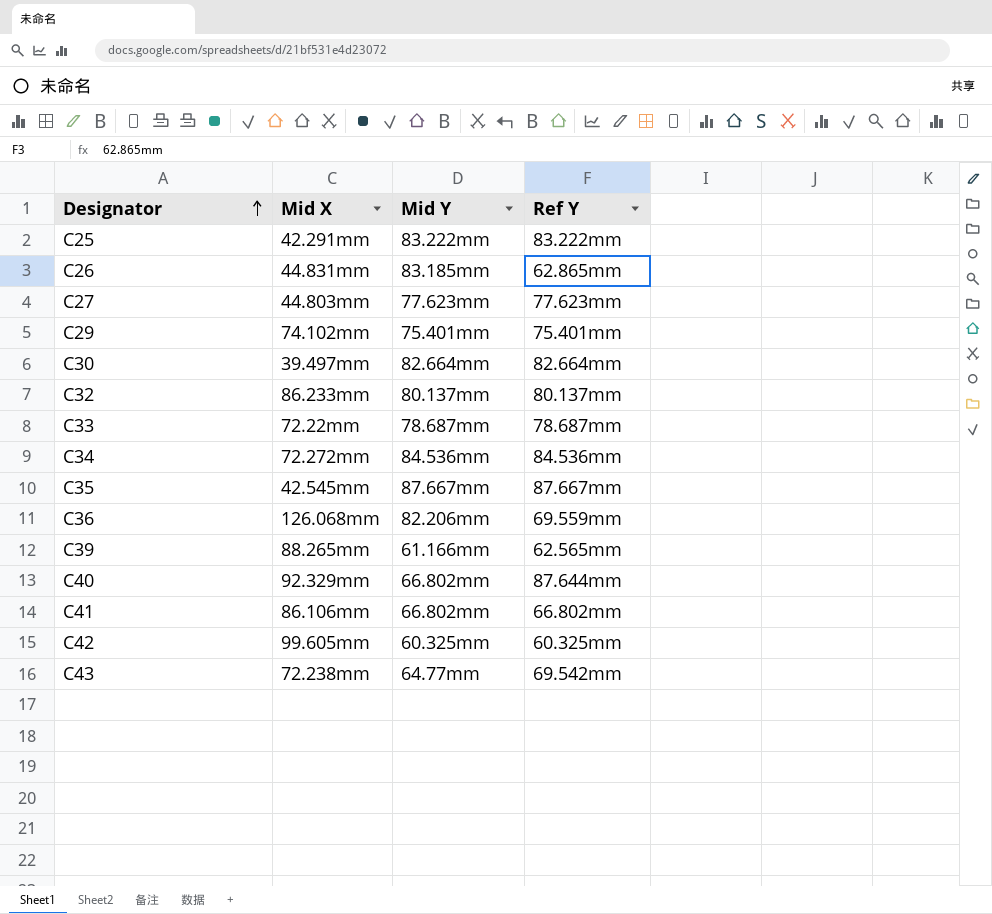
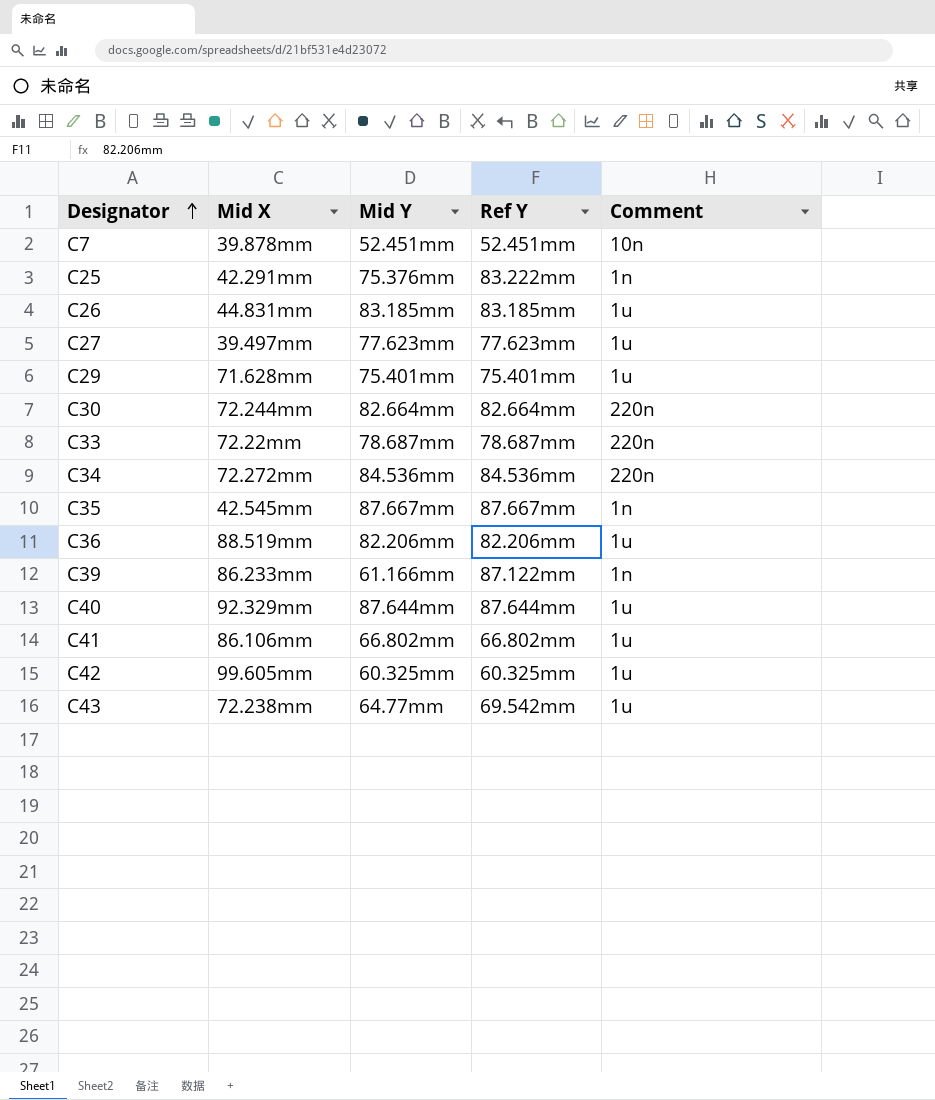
column Comment | position: none -> 5
row C32: 86.233mm | 80.137mm | 80.137mm -> none
row C7: none -> 39.878mm | 52.451mm | 52.451mm | 10n
C25 | Mid Y: 83.222mm -> 75.376mm
C26 | Ref Y: 62.865mm -> 83.185mm
C27 | Mid X: 44.803mm -> 39.497mm
C29 | Mid X: 74.102mm -> 71.628mm
C30 | Mid X: 39.497mm -> 72.244mm
C36 | Mid X: 126.068mm -> 88.519mm
C36 | Ref Y: 69.559mm -> 82.206mm
C39 | Mid X: 88.265mm -> 86.233mm
C39 | Ref Y: 62.565mm -> 87.122mm
C40 | Mid Y: 66.802mm -> 87.644mm

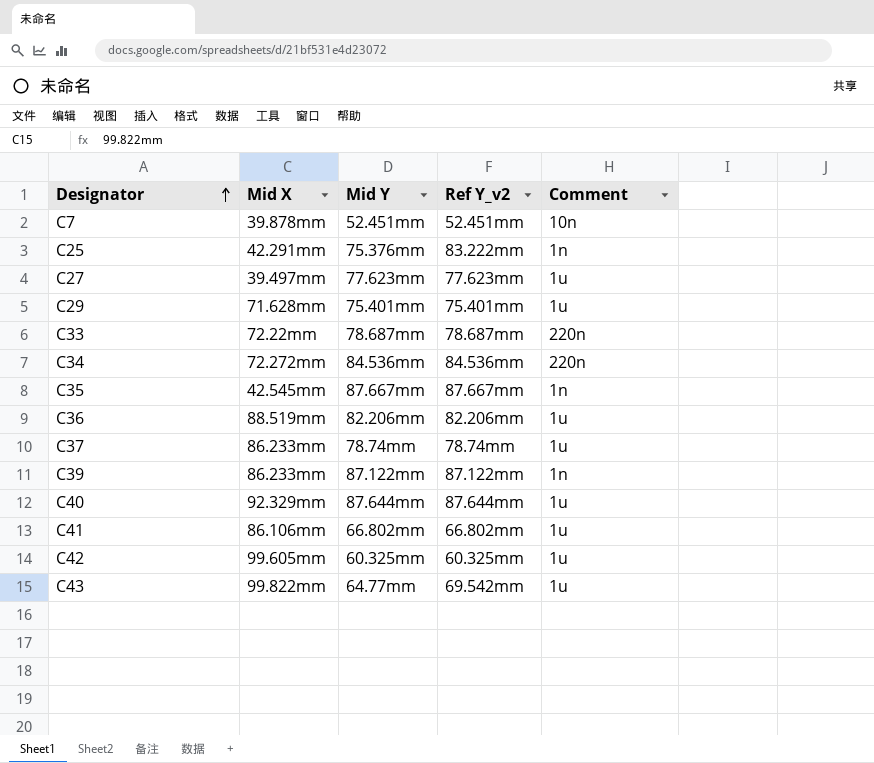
column name: Ref Y -> Ref Y_v2
row C26: 44.831mm | 83.185mm | 83.185mm | 1u -> none
row C30: 72.244mm | 82.664mm | 82.664mm | 220n -> none
row C37: none -> 86.233mm | 78.74mm | 78.74mm | 1u
C39 | Mid Y: 61.166mm -> 87.122mm
C43 | Mid X: 72.238mm -> 99.822mm

